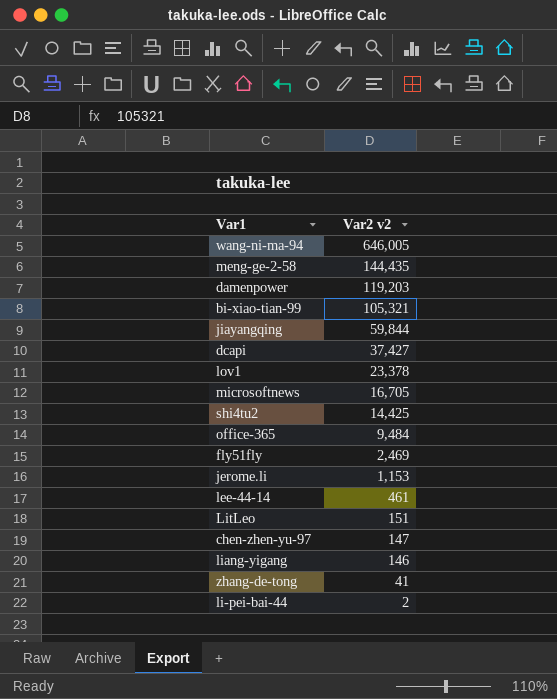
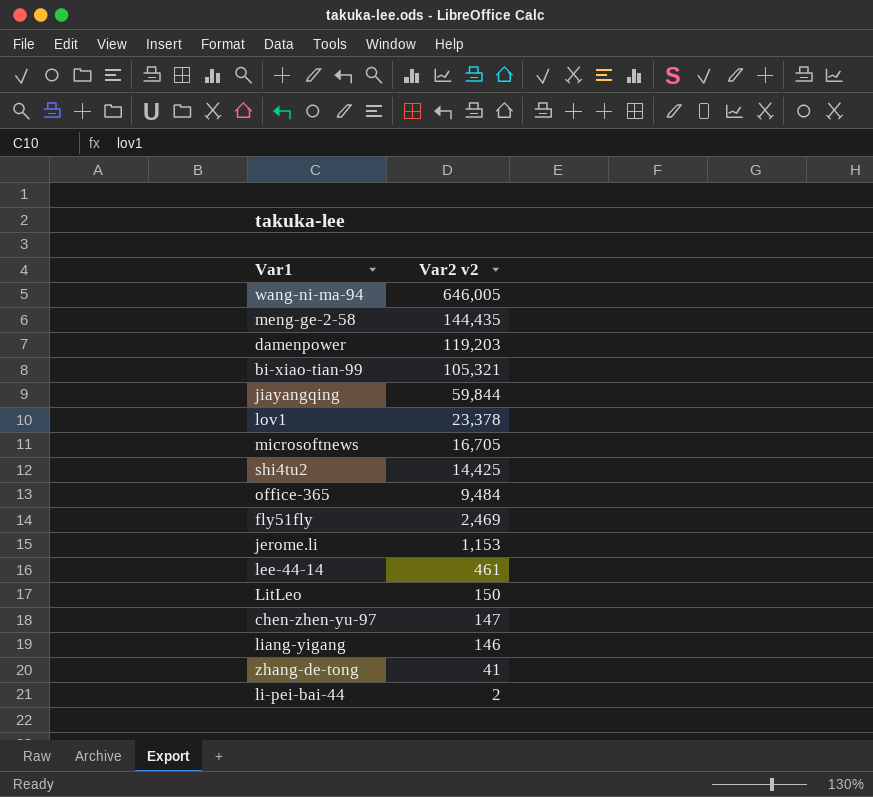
row dcapi: 37,427 -> none
LitLeo | Var2 v2: 151 -> 150

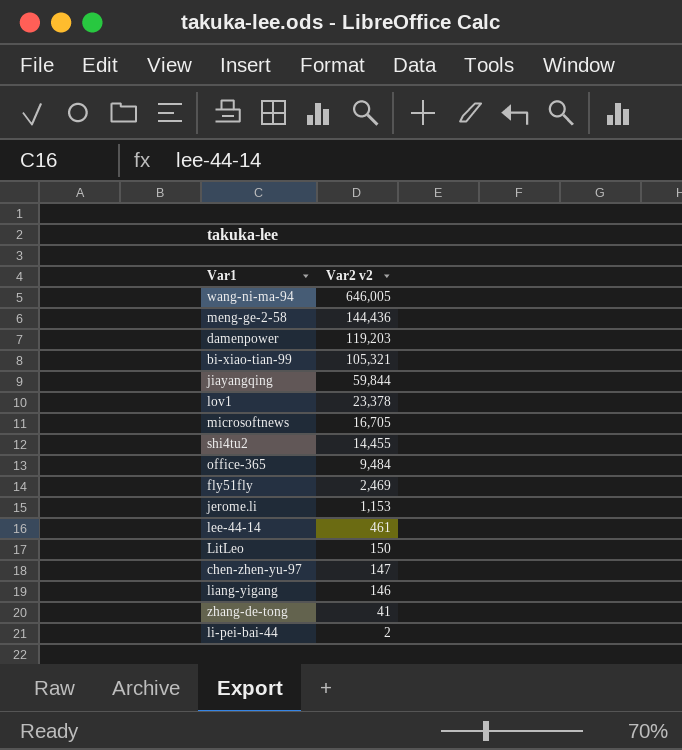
meng-ge-2-58 | Var2 v2: 144,435 -> 144,436
shi4tu2 | Var2 v2: 14,425 -> 14,455

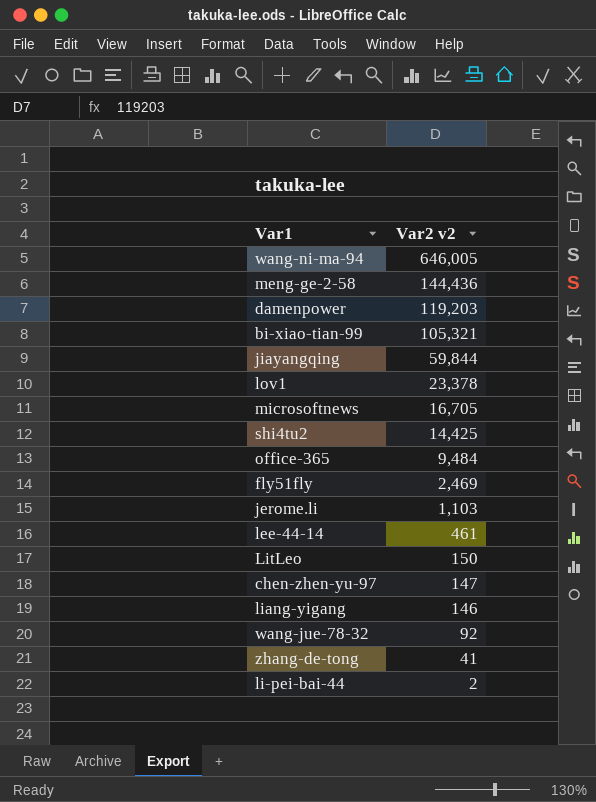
shi4tu2 | Var2 v2: 14,455 -> 14,425
jerome.li | Var2 v2: 1,153 -> 1,103
row wang-jue-78-32: none -> 92

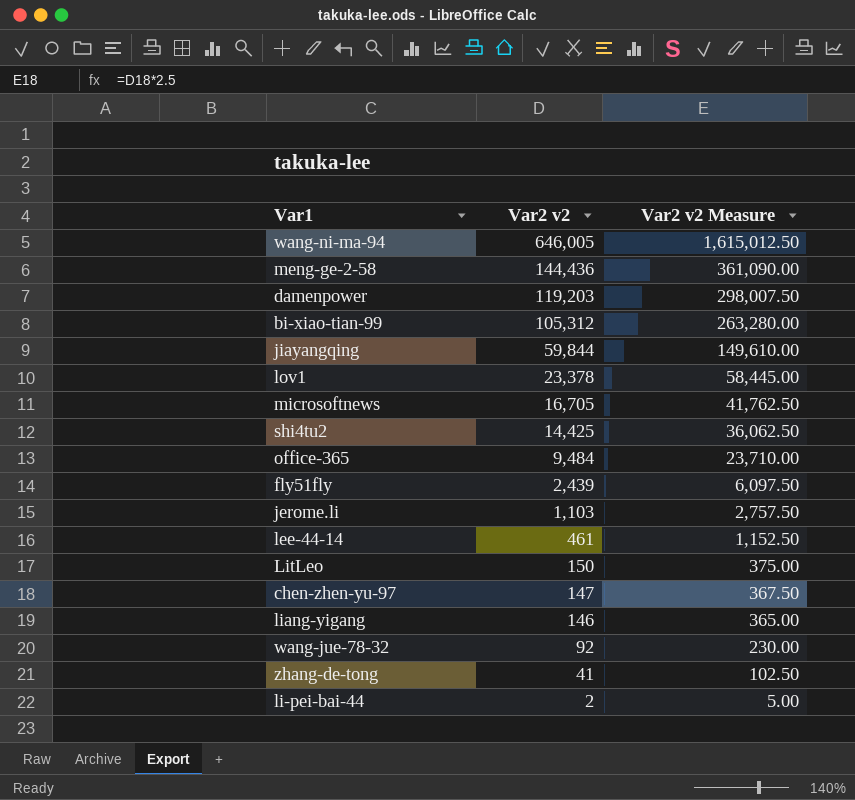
column Var2 v2 Measure | formula: none -> [Var2 v2] * 2.5
bi-xiao-tian-99 | Var2 v2: 105,321 -> 105,312
fly51fly | Var2 v2: 2,469 -> 2,439

